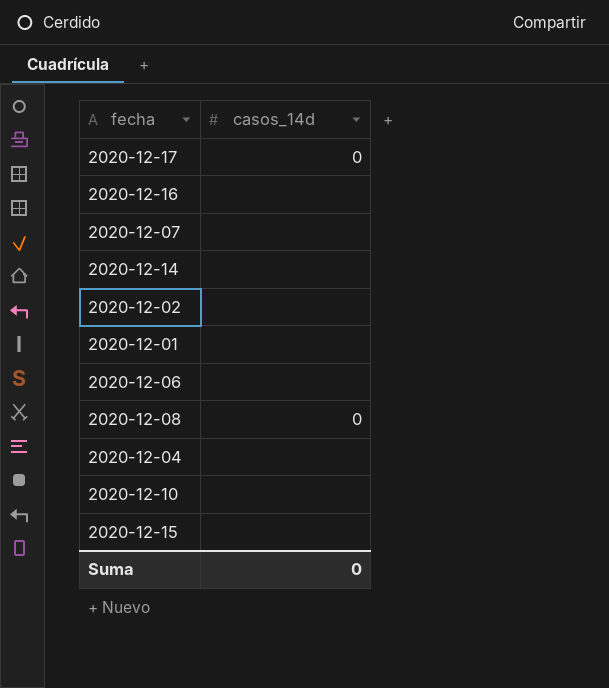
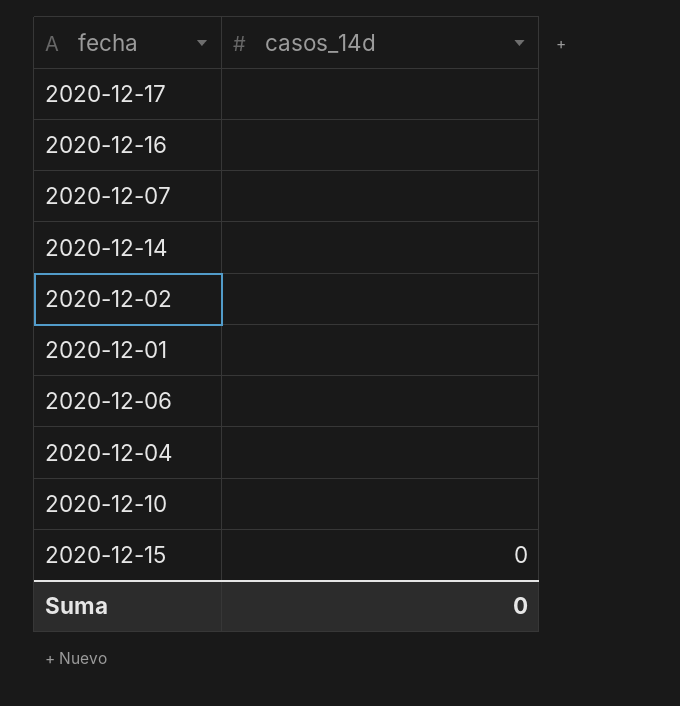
row 2020-12-08: 0 -> none
2020-12-17 | casos_14d: 0 -> none
2020-12-15 | casos_14d: none -> 0

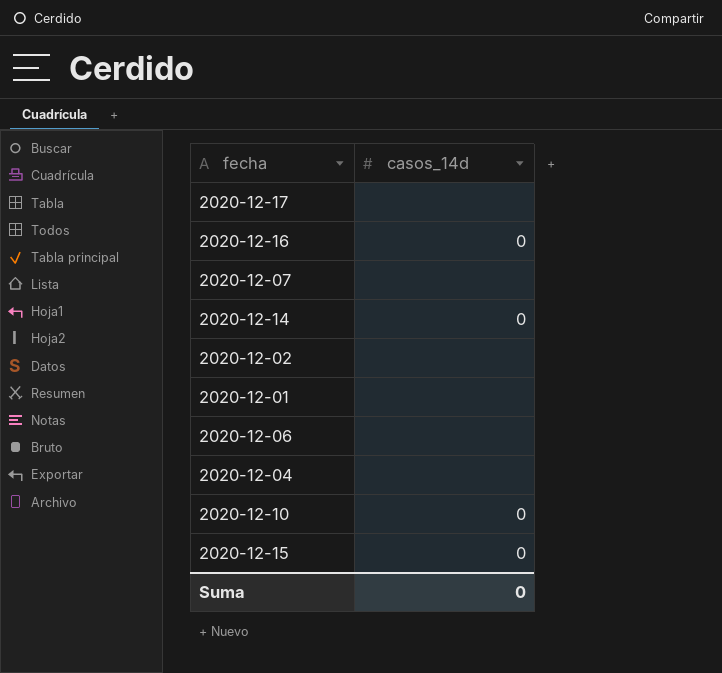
2020-12-16 | casos_14d: none -> 0
2020-12-14 | casos_14d: none -> 0
2020-12-10 | casos_14d: none -> 0

